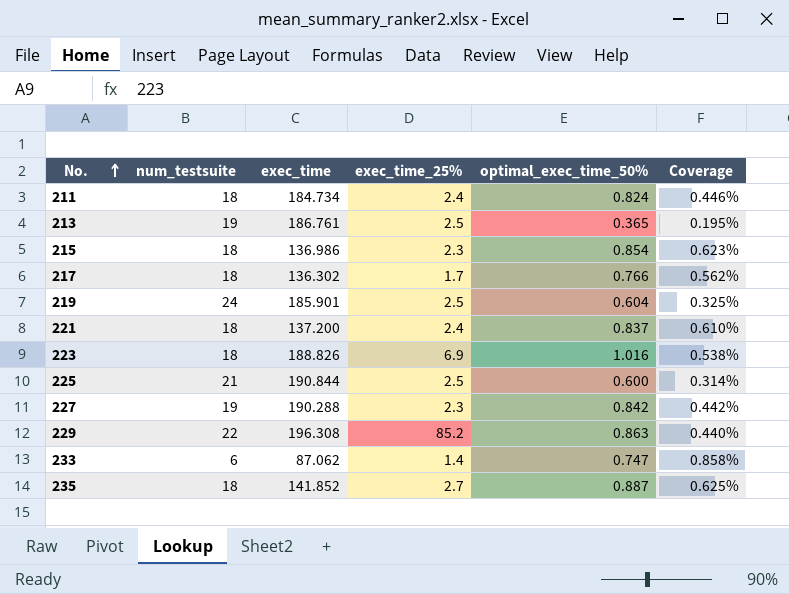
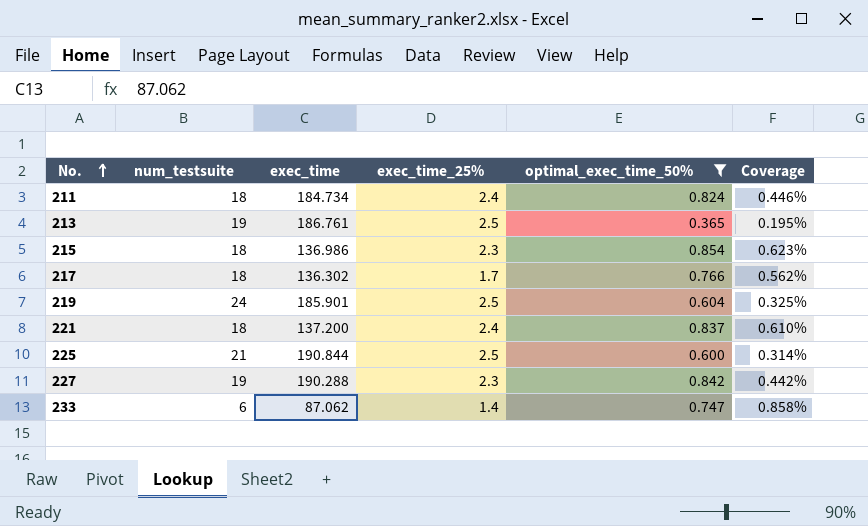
filter: none -> optimal_exec_time_50% <= 0.854

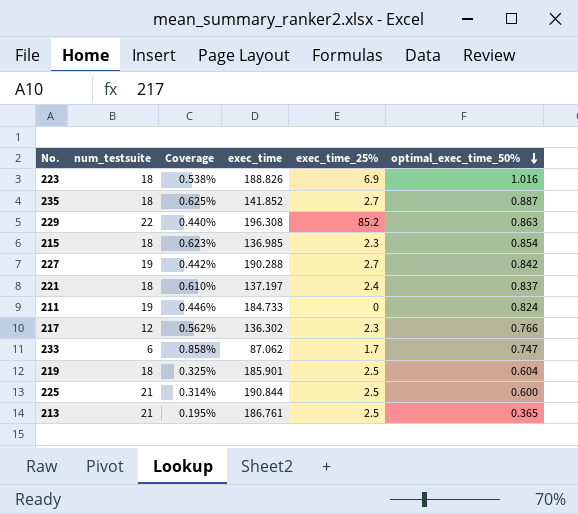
filter: optimal_exec_time_50% <= 0.854 -> none
row order: No. ascending -> optimal_exec_time_50% descending
column Coverage | position: 6 -> 3
215 | exec_time: 136.986 -> 136.985
227 | exec_time_25%: 2.3 -> 2.7
221 | exec_time: 137.200 -> 137.197
211 | num_testsuite: 18 -> 19
211 | exec_time: 184.734 -> 184.733
211 | exec_time_25%: 2.4 -> 0
217 | num_testsuite: 18 -> 12
217 | exec_time_25%: 1.7 -> 2.3
233 | exec_time_25%: 1.4 -> 1.7
219 | num_testsuite: 24 -> 18
213 | num_testsuite: 19 -> 21

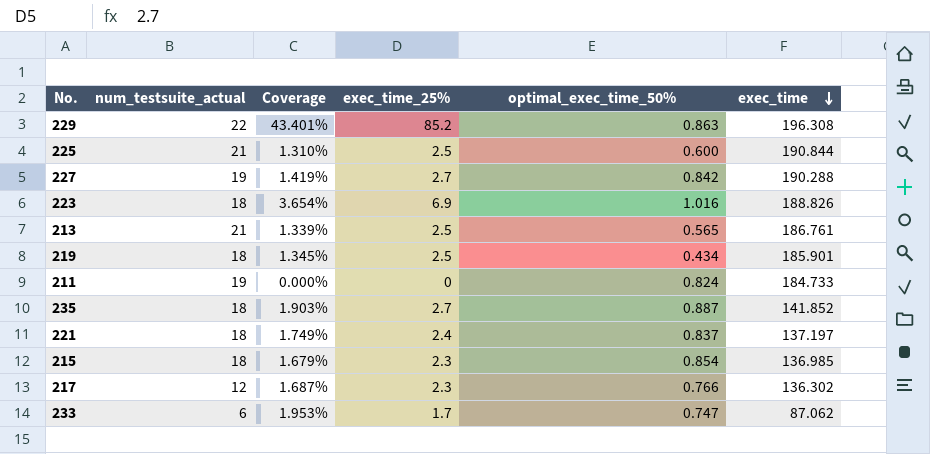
row order: optimal_exec_time_50% descending -> exec_time descending
column name: num_testsuite -> num_testsuite_actual
column Coverage | formula: [optimal_exec_time_50%] / [exec_time] -> [exec_time_25%] / [exec_time]
column exec_time | position: 4 -> 6
213 | optimal_exec_time_50%: 0.365 -> 0.565
219 | optimal_exec_time_50%: 0.604 -> 0.434

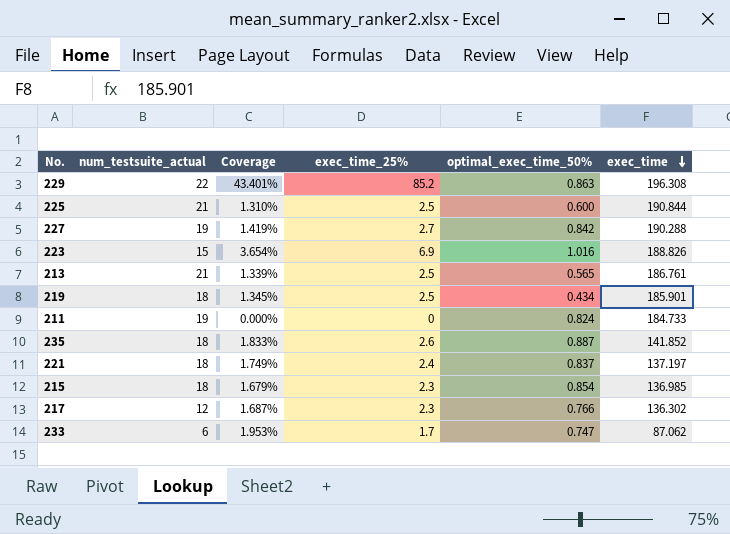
223 | num_testsuite_actual: 18 -> 15
235 | Coverage: 1.903% -> 1.833%
235 | exec_time_25%: 2.7 -> 2.6

